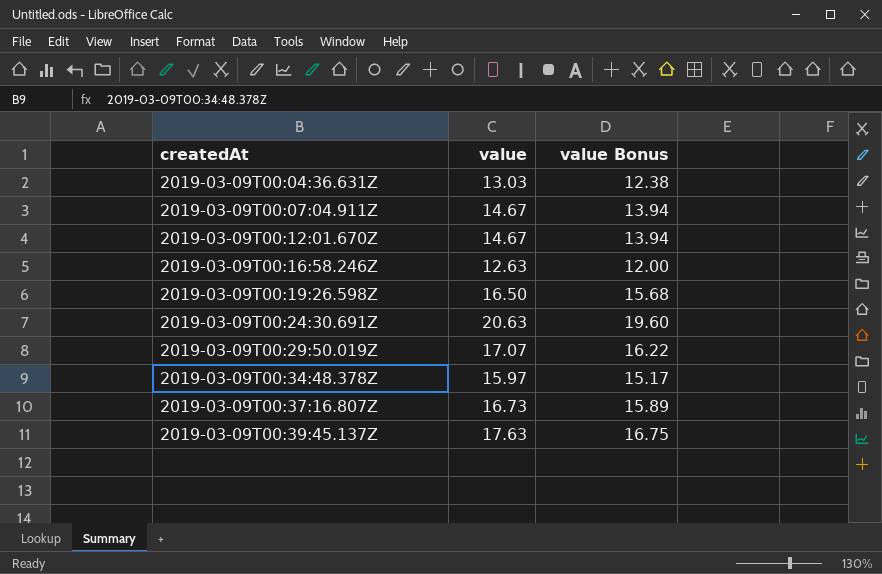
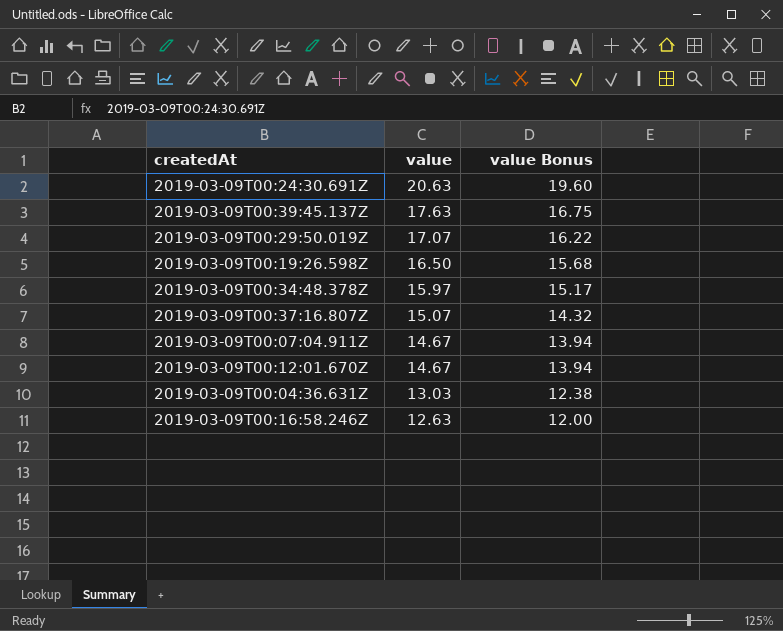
row order: createdAt ascending -> value descending
2019-03-09T00:37:16.807Z | value: 16.73 -> 15.07
2019-03-09T00:37:16.807Z | value Bonus: 15.89 -> 14.32

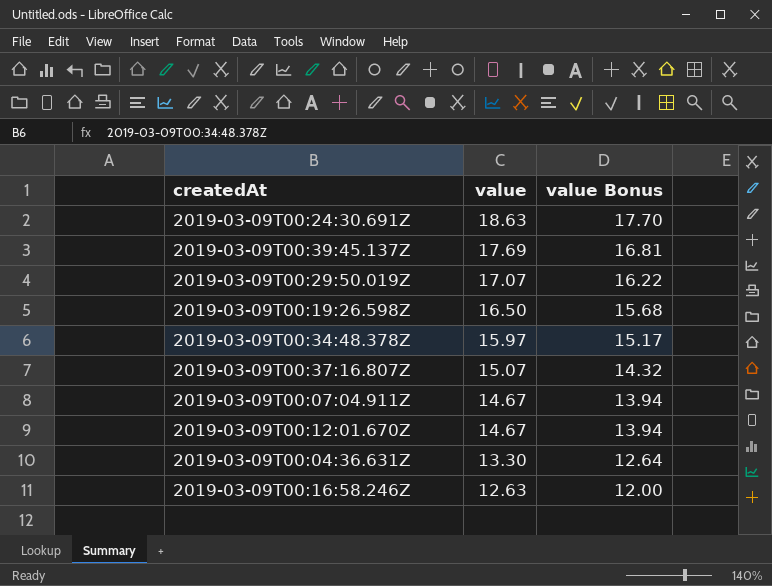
2019-03-09T00:24:30.691Z | value: 20.63 -> 18.63
2019-03-09T00:24:30.691Z | value Bonus: 19.60 -> 17.70
2019-03-09T00:39:45.137Z | value: 17.63 -> 17.69
2019-03-09T00:39:45.137Z | value Bonus: 16.75 -> 16.81
2019-03-09T00:04:36.631Z | value: 13.03 -> 13.30
2019-03-09T00:04:36.631Z | value Bonus: 12.38 -> 12.64

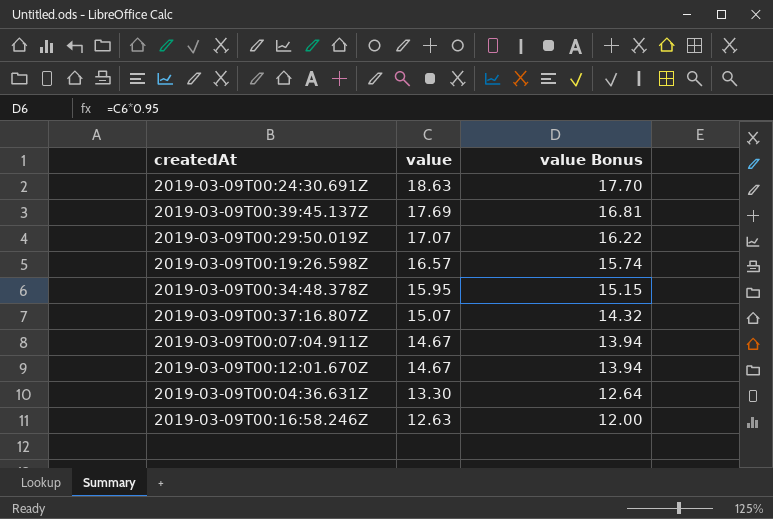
2019-03-09T00:19:26.598Z | value: 16.50 -> 16.57
2019-03-09T00:19:26.598Z | value Bonus: 15.68 -> 15.74
2019-03-09T00:34:48.378Z | value: 15.97 -> 15.95
2019-03-09T00:34:48.378Z | value Bonus: 15.17 -> 15.15

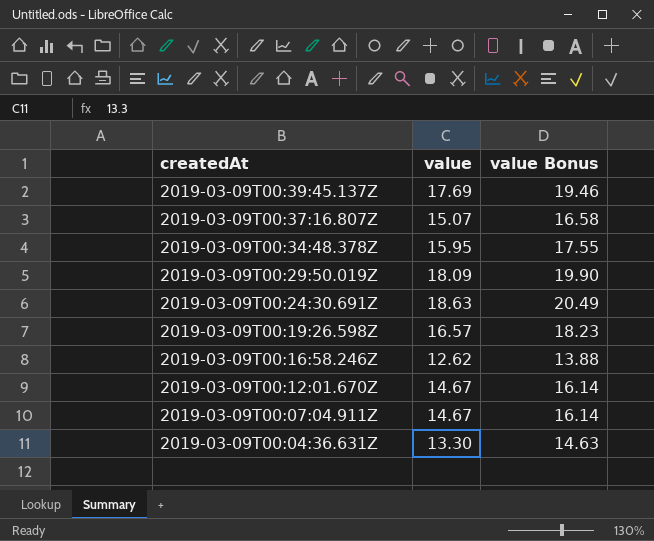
row order: value descending -> createdAt descending
column value Bonus | formula: [value] * 0.95 -> [value] * 1.1
2019-03-09T00:29:50.019Z | value: 17.07 -> 18.09
2019-03-09T00:16:58.246Z | value: 12.63 -> 12.62

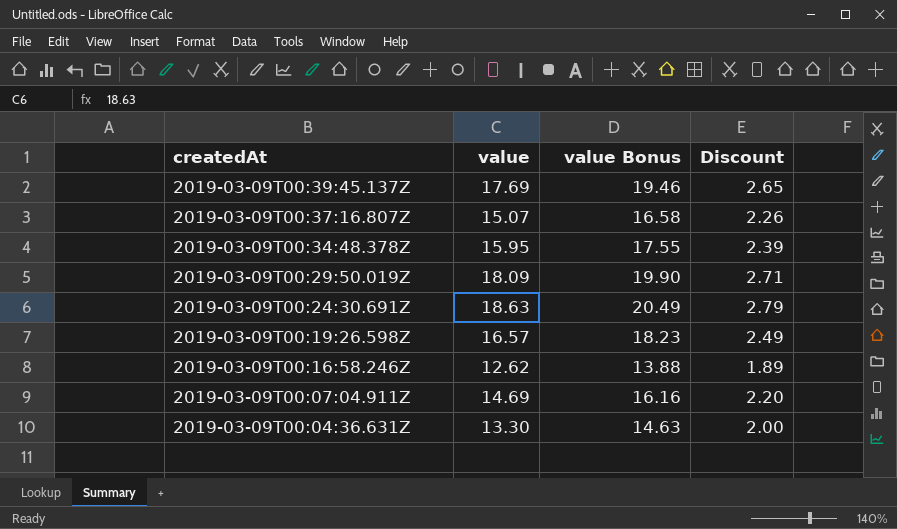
column Discount | formula: none -> [value] * 0.15
row 2019-03-09T00:12:01.670Z: 14.67 | 16.14 -> none
2019-03-09T00:07:04.911Z | value: 14.67 -> 14.69
2019-03-09T00:07:04.911Z | value Bonus: 16.14 -> 16.16

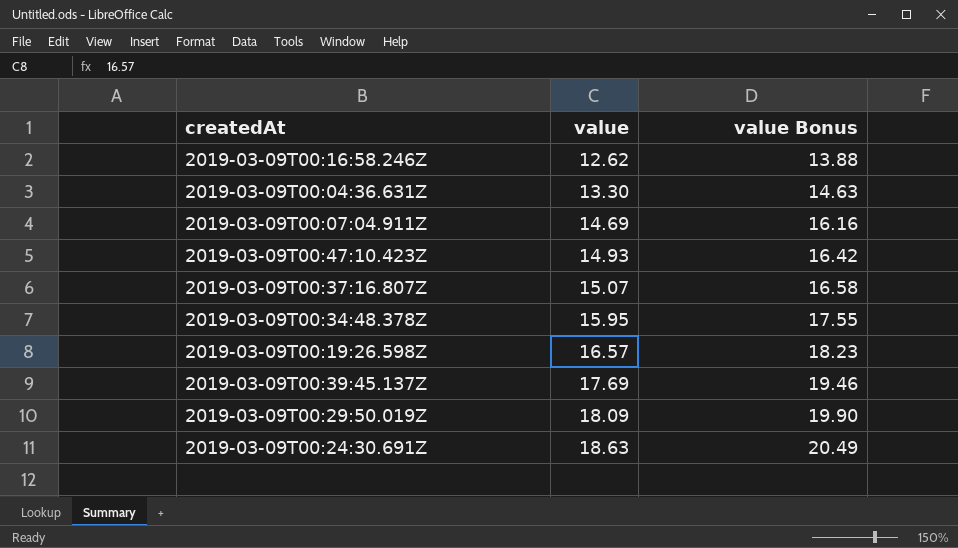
row order: createdAt descending -> value ascending
column Discount | formula: [value] * 0.15 -> none
row 2019-03-09T00:47:10.423Z: none -> 14.93 | 16.42

